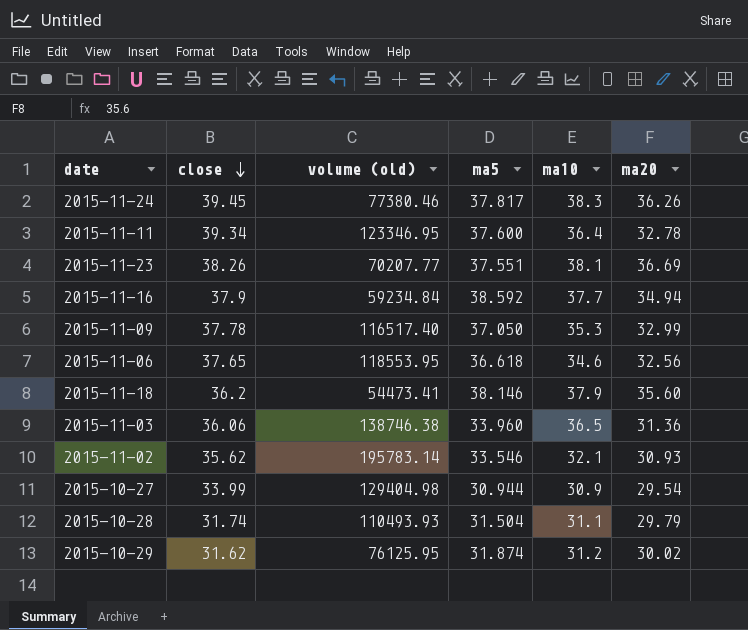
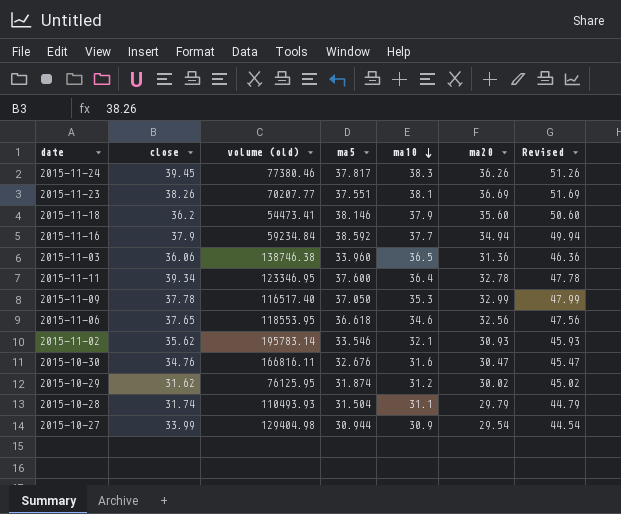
row order: close descending -> ma10 descending
column Revised | formula: none -> [ma20] + 15
row 2015-10-30: none -> 34.76 | 166816.11 | 32.676 | 31.6 | 30.47 | 45.47

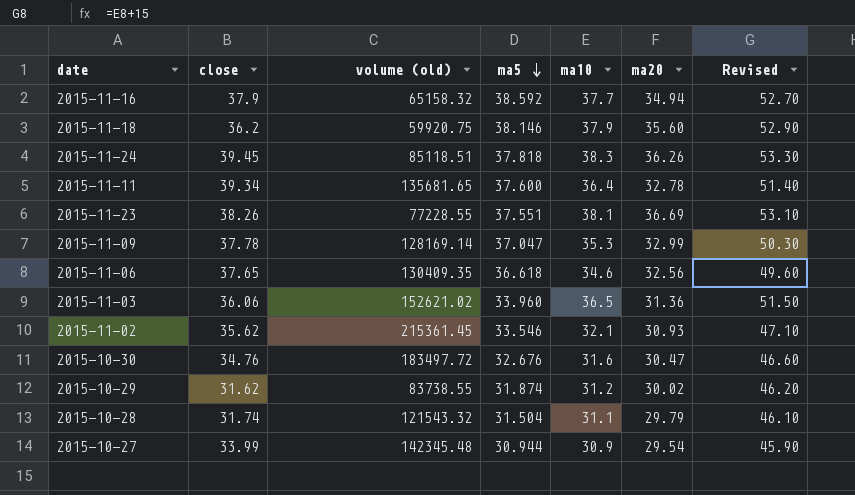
row order: ma10 descending -> ma5 descending
column Revised | formula: [ma20] + 15 -> [ma10] + 15
2015-11-16 | volume (old): 59234.84 -> 65158.32
2015-11-18 | volume (old): 54473.41 -> 59920.75
2015-11-24 | volume (old): 77380.46 -> 85118.51
2015-11-24 | ma5: 37.817 -> 37.818
2015-11-11 | volume (old): 123346.95 -> 135681.65
2015-11-23 | volume (old): 70207.77 -> 77228.55
2015-11-09 | volume (old): 116517.40 -> 128169.14
2015-11-09 | ma5: 37.050 -> 37.047
2015-11-06 | volume (old): 118553.95 -> 130409.35
2015-11-03 | volume (old): 138746.38 -> 152621.02
2015-11-02 | volume (old): 195783.14 -> 215361.45
2015-10-30 | volume (old): 166816.11 -> 183497.72
2015-10-29 | volume (old): 76125.95 -> 83738.55
2015-10-28 | volume (old): 110493.93 -> 121543.32
2015-10-27 | volume (old): 129404.98 -> 142345.48

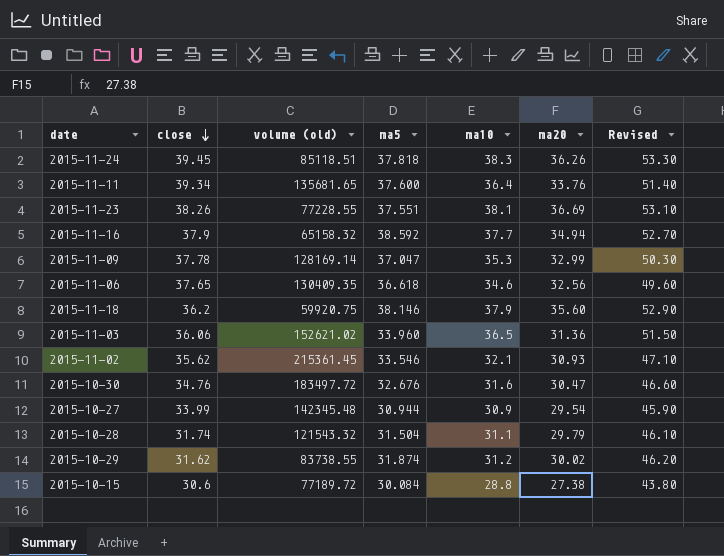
row order: ma5 descending -> close descending
2015-11-11 | ma20: 32.78 -> 33.76
row 2015-10-15: none -> 30.6 | 77189.72 | 30.084 | 28.8 | 27.38 | 43.80

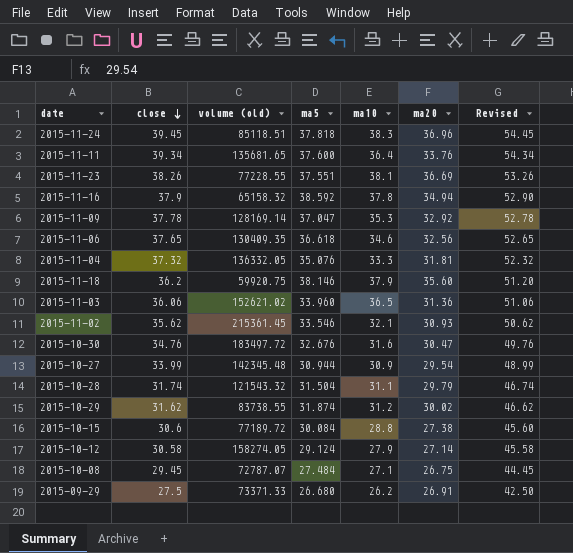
column Revised | formula: [ma10] + 15 -> [close] + 15
2015-11-24 | ma20: 36.26 -> 36.96
2015-11-16 | ma10: 37.7 -> 37.8
2015-11-09 | ma20: 32.99 -> 32.92
row 2015-11-04: none -> 37.32 | 136332.05 | 35.076 | 33.3 | 31.81 | 52.32
row 2015-10-12: none -> 30.58 | 158274.05 | 29.124 | 27.9 | 27.14 | 45.58
row 2015-10-08: none -> 29.45 | 72787.07 | 27.484 | 27.1 | 26.75 | 44.45
row 2015-09-29: none -> 27.5 | 73371.33 | 26.680 | 26.2 | 26.91 | 42.50

